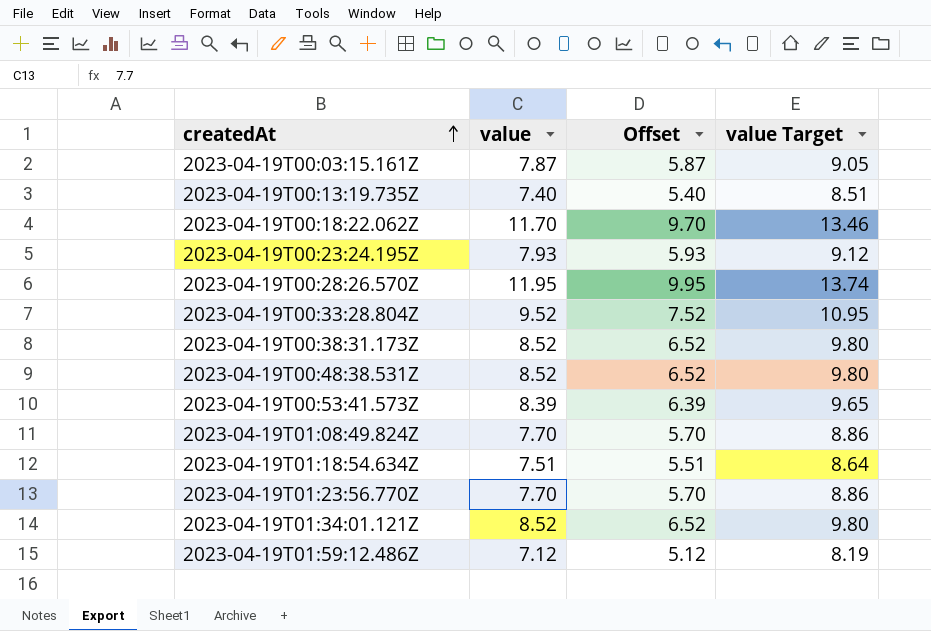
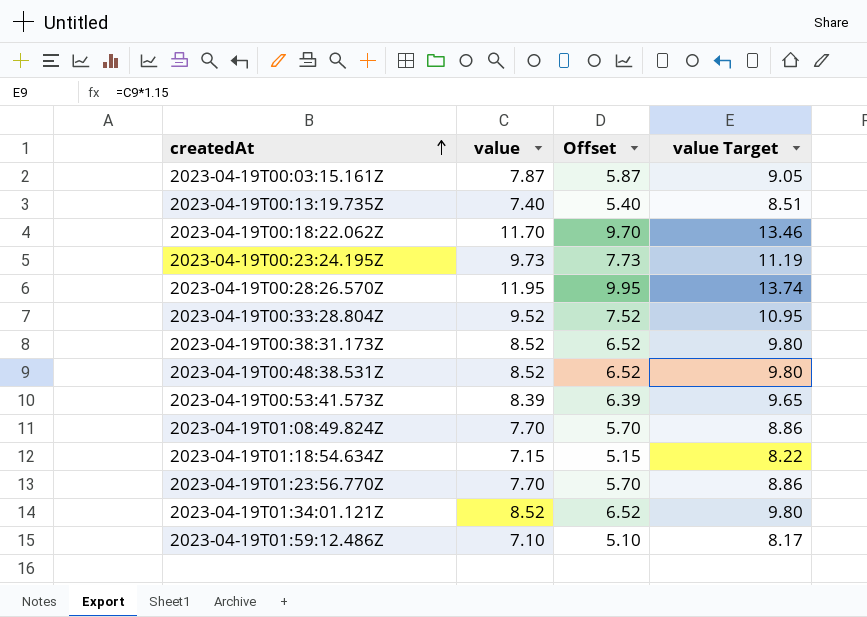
2023-04-19T00:23:24.195Z | value: 7.93 -> 9.73
2023-04-19T00:23:24.195Z | Offset: 5.93 -> 7.73
2023-04-19T00:23:24.195Z | value Target: 9.12 -> 11.19
2023-04-19T01:18:54.634Z | value: 7.51 -> 7.15
2023-04-19T01:18:54.634Z | Offset: 5.51 -> 5.15
2023-04-19T01:18:54.634Z | value Target: 8.64 -> 8.22
2023-04-19T01:59:12.486Z | value: 7.12 -> 7.10
2023-04-19T01:59:12.486Z | Offset: 5.12 -> 5.10
2023-04-19T01:59:12.486Z | value Target: 8.19 -> 8.17

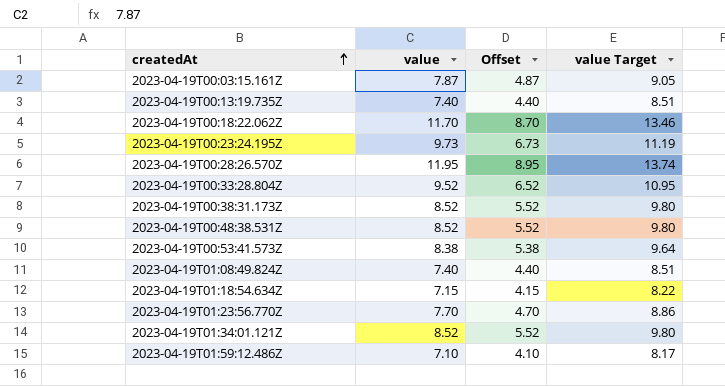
column Offset | formula: [value] - 2 -> [value] - 3
2023-04-19T00:53:41.573Z | value: 8.39 -> 8.38
2023-04-19T00:53:41.573Z | value Target: 9.65 -> 9.64
2023-04-19T01:08:49.824Z | value: 7.70 -> 7.40
2023-04-19T01:08:49.824Z | value Target: 8.86 -> 8.51

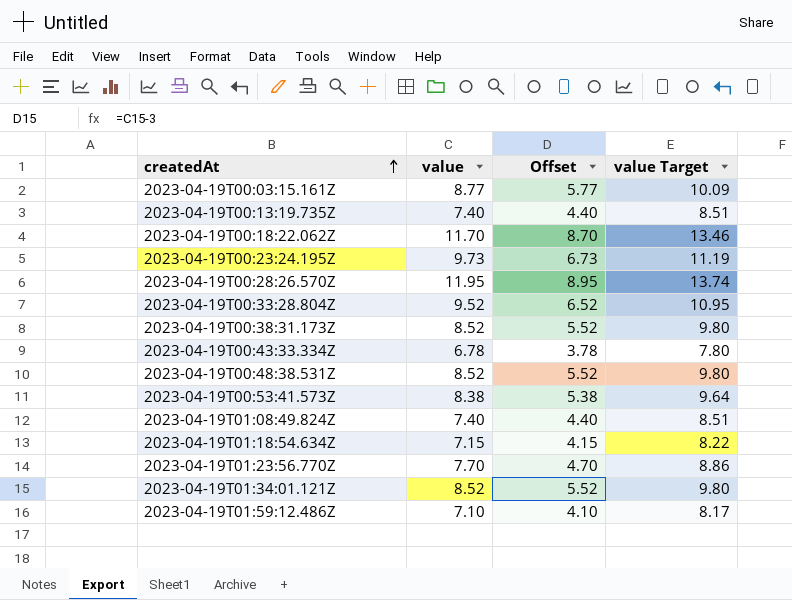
2023-04-19T00:03:15.161Z | value: 7.87 -> 8.77
2023-04-19T00:03:15.161Z | Offset: 4.87 -> 5.77
2023-04-19T00:03:15.161Z | value Target: 9.05 -> 10.09
row 2023-04-19T00:43:33.334Z: none -> 6.78 | 3.78 | 7.80

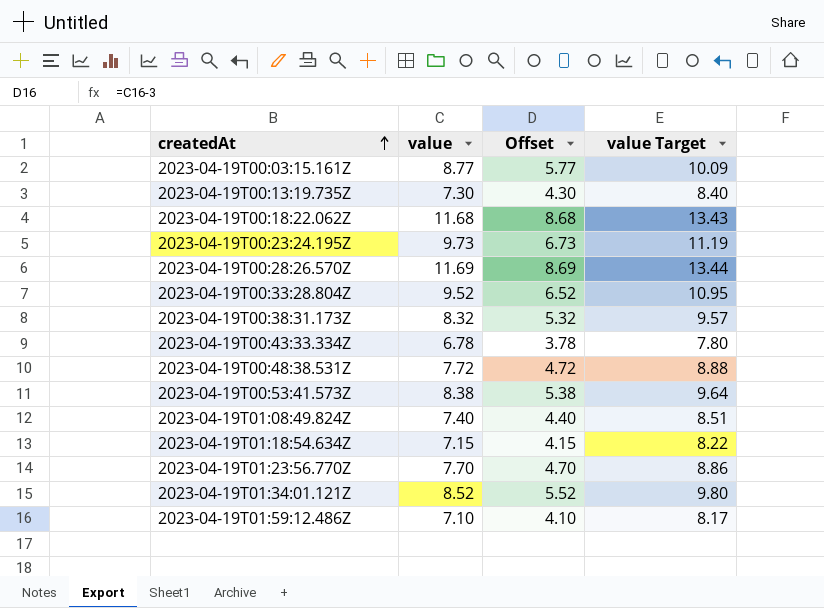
2023-04-19T00:13:19.735Z | value: 7.40 -> 7.30
2023-04-19T00:13:19.735Z | Offset: 4.40 -> 4.30
2023-04-19T00:13:19.735Z | value Target: 8.51 -> 8.40
2023-04-19T00:18:22.062Z | value: 11.70 -> 11.68
2023-04-19T00:18:22.062Z | Offset: 8.70 -> 8.68
2023-04-19T00:18:22.062Z | value Target: 13.46 -> 13.43
2023-04-19T00:28:26.570Z | value: 11.95 -> 11.69
2023-04-19T00:28:26.570Z | Offset: 8.95 -> 8.69
2023-04-19T00:28:26.570Z | value Target: 13.74 -> 13.44
2023-04-19T00:38:31.173Z | value: 8.52 -> 8.32
2023-04-19T00:38:31.173Z | Offset: 5.52 -> 5.32
2023-04-19T00:38:31.173Z | value Target: 9.80 -> 9.57
2023-04-19T00:48:38.531Z | value: 8.52 -> 7.72
2023-04-19T00:48:38.531Z | Offset: 5.52 -> 4.72
2023-04-19T00:48:38.531Z | value Target: 9.80 -> 8.88

